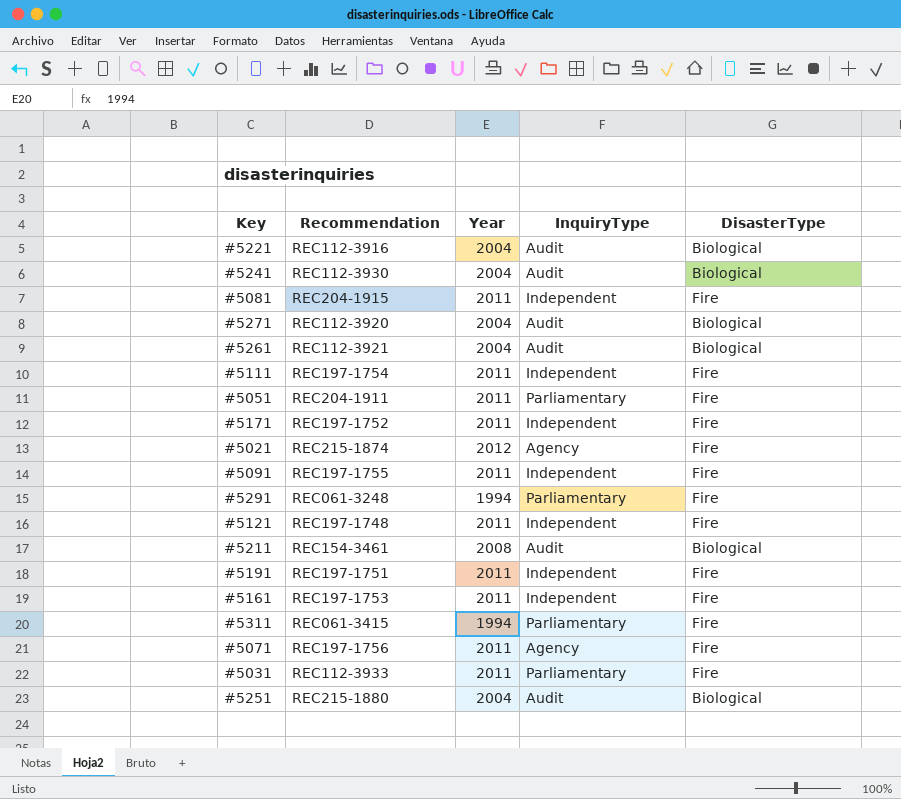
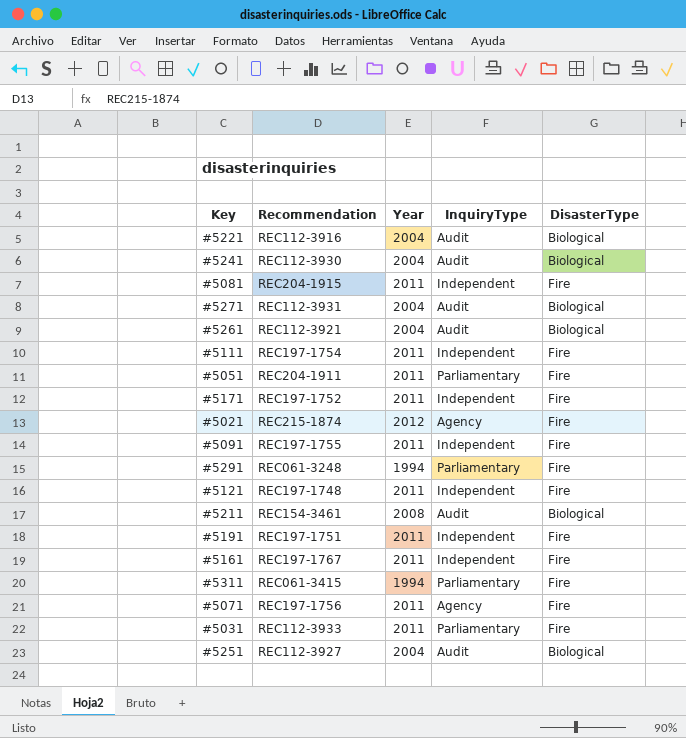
#5271 | Recommendation: REC112-3920 -> REC112-3931
#5161 | Recommendation: REC197-1753 -> REC197-1767
#5251 | Recommendation: REC215-1880 -> REC112-3927

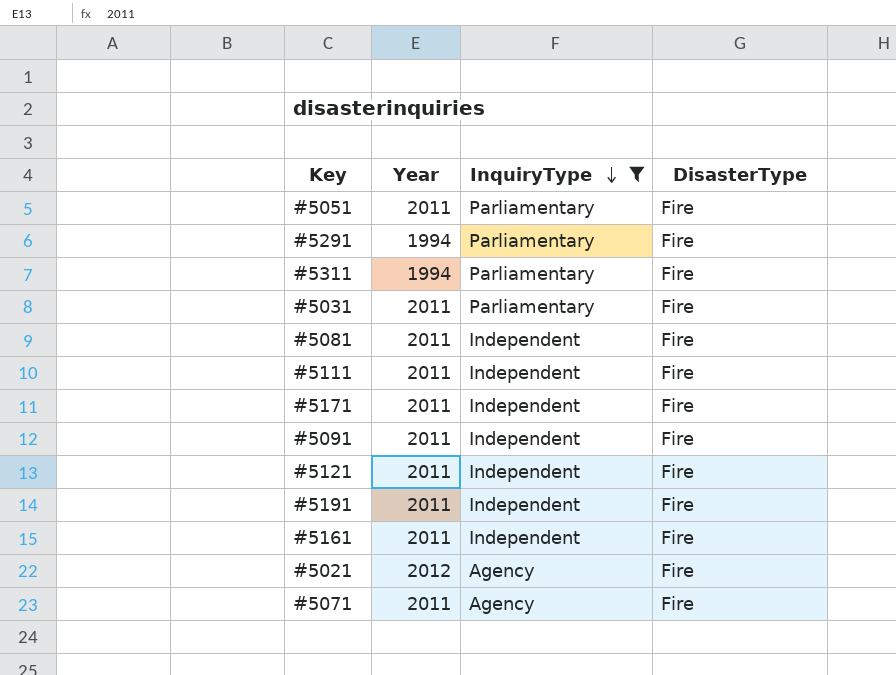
filter: none -> InquiryType != Audit
row order: none -> InquiryType descending
column Recommendation | position: 2 -> none

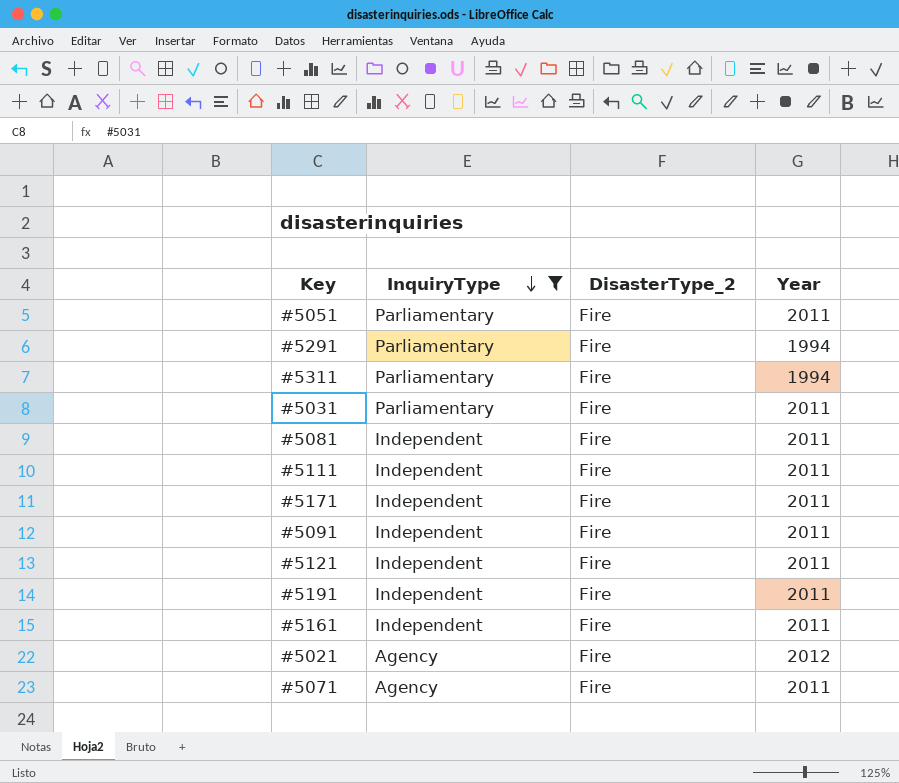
column name: DisasterType -> DisasterType_2
column Year | position: 2 -> 4

